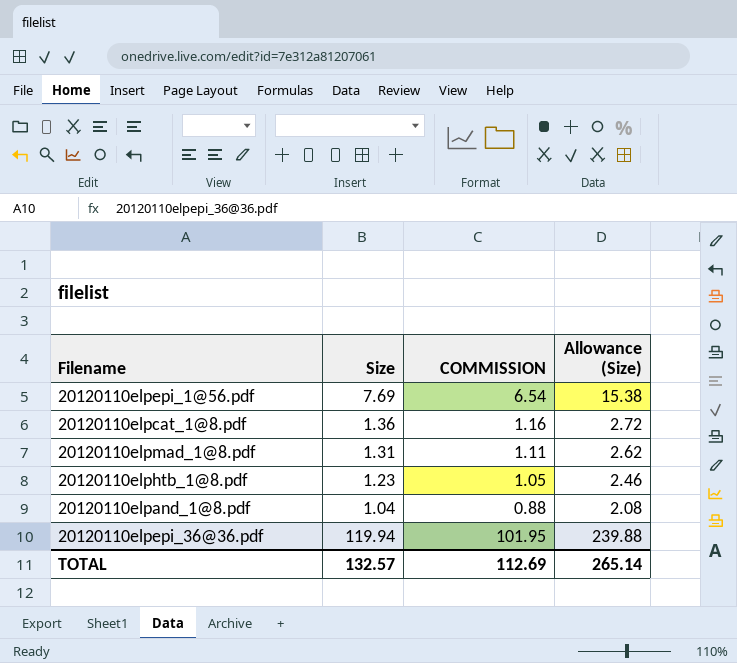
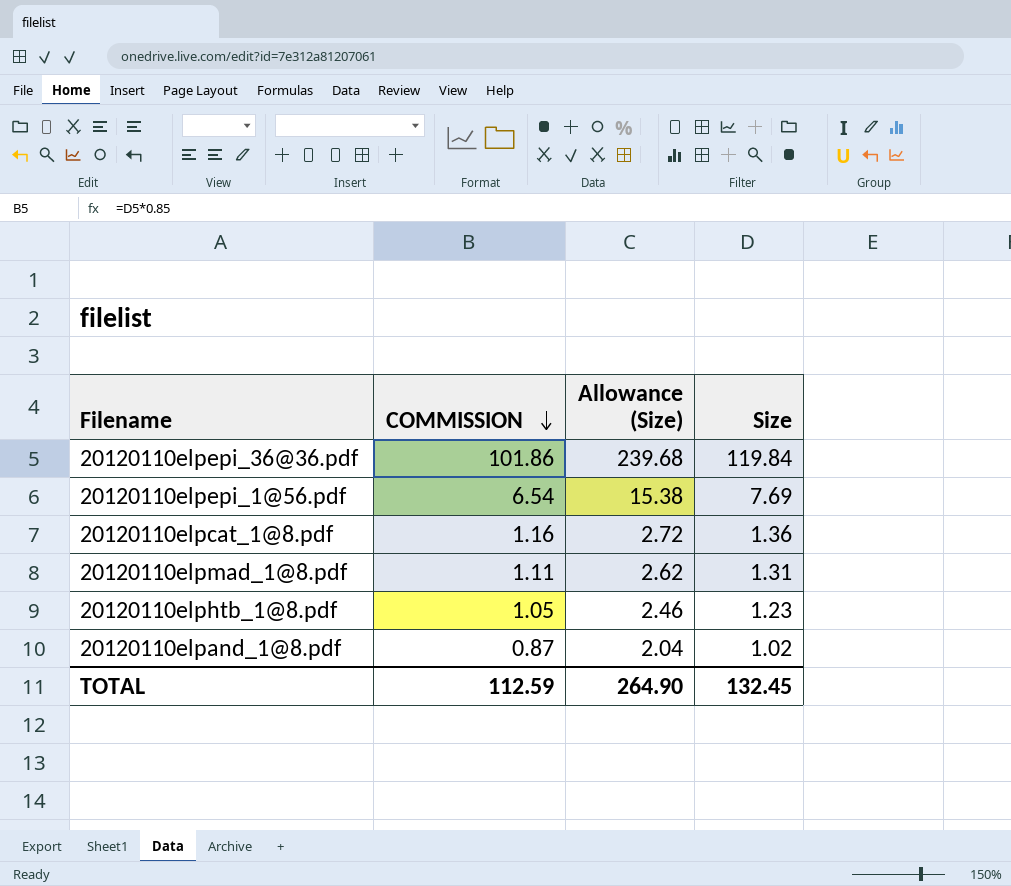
row order: none -> COMMISSION descending
column Size | position: 2 -> 4
20120110elpepi_36@36.pdf | COMMISSION: 101.95 -> 101.86
20120110elpepi_36@36.pdf | Allowance (Size): 239.88 -> 239.68
20120110elpepi_36@36.pdf | Size: 119.94 -> 119.84
20120110elpand_1@8.pdf | COMMISSION: 0.88 -> 0.87
20120110elpand_1@8.pdf | Allowance (Size): 2.08 -> 2.04
20120110elpand_1@8.pdf | Size: 1.04 -> 1.02
TOTAL | COMMISSION: 112.69 -> 112.59
TOTAL | Allowance (Size): 265.14 -> 264.90
TOTAL | Size: 132.57 -> 132.45

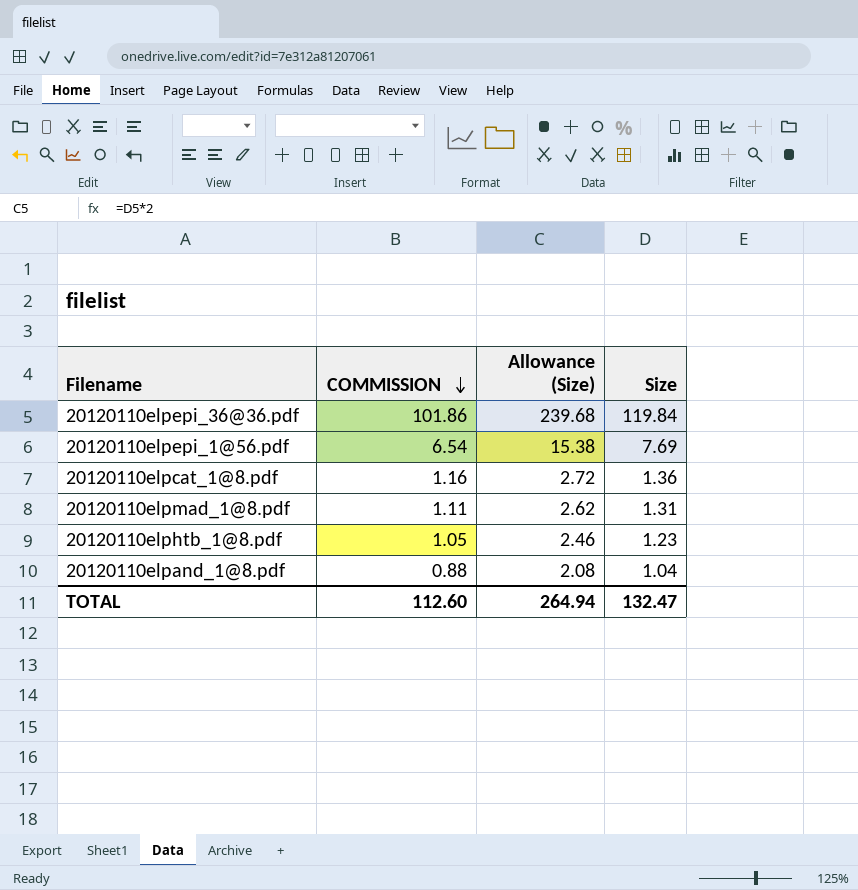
20120110elpand_1@8.pdf | COMMISSION: 0.87 -> 0.88
20120110elpand_1@8.pdf | Allowance (Size): 2.04 -> 2.08
20120110elpand_1@8.pdf | Size: 1.02 -> 1.04
TOTAL | COMMISSION: 112.59 -> 112.60
TOTAL | Allowance (Size): 264.90 -> 264.94
TOTAL | Size: 132.45 -> 132.47

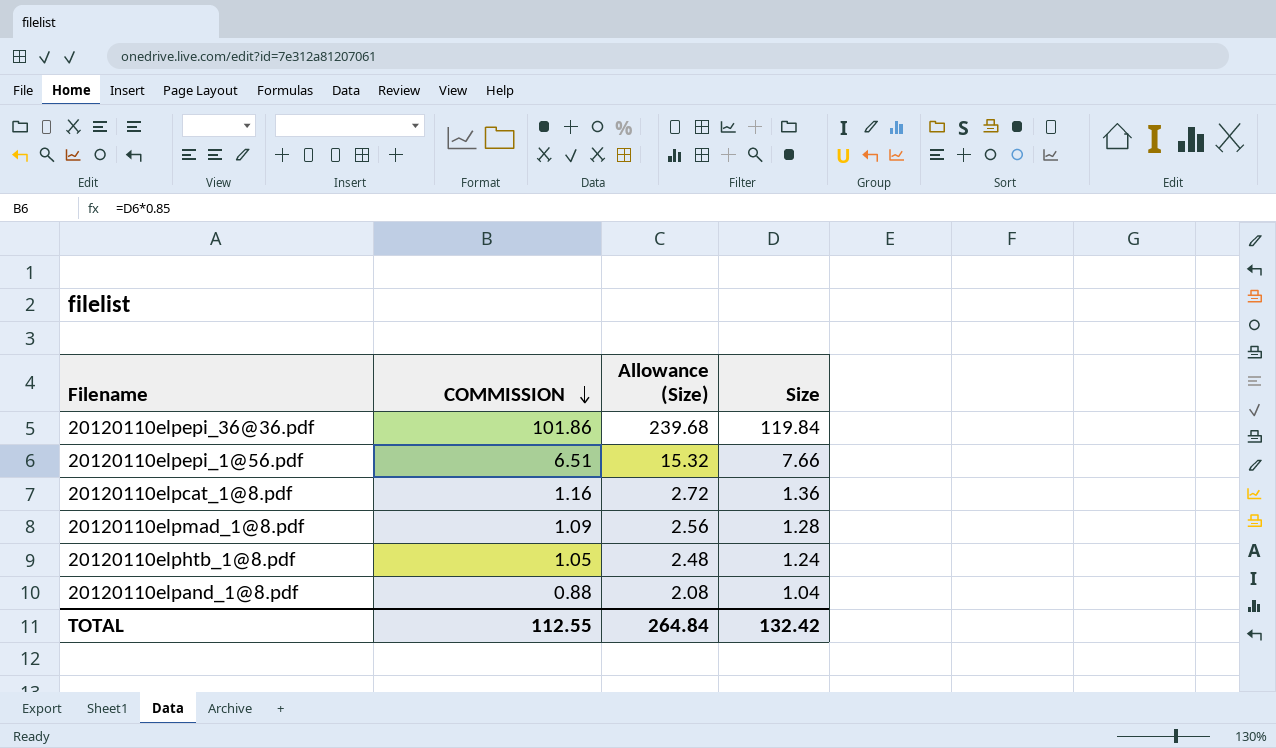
20120110elpepi_1@56.pdf | COMMISSION: 6.54 -> 6.51
20120110elpepi_1@56.pdf | Allowance (Size): 15.38 -> 15.32
20120110elpepi_1@56.pdf | Size: 7.69 -> 7.66
20120110elpmad_1@8.pdf | COMMISSION: 1.11 -> 1.09
20120110elpmad_1@8.pdf | Allowance (Size): 2.62 -> 2.56
20120110elpmad_1@8.pdf | Size: 1.31 -> 1.28
20120110elphtb_1@8.pdf | Allowance (Size): 2.46 -> 2.48
20120110elphtb_1@8.pdf | Size: 1.23 -> 1.24
TOTAL | COMMISSION: 112.60 -> 112.55
TOTAL | Allowance (Size): 264.94 -> 264.84
TOTAL | Size: 132.47 -> 132.42

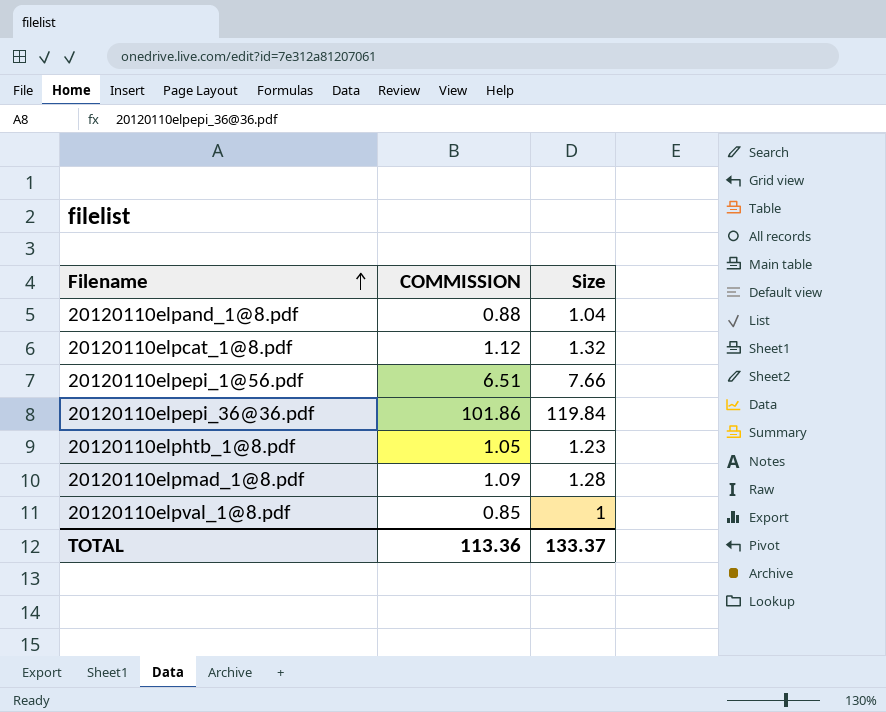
row order: COMMISSION descending -> Filename ascending
column Allowance (Size) | formula: [Size] * 2 -> none
20120110elpcat_1@8.pdf | COMMISSION: 1.16 -> 1.12
20120110elpcat_1@8.pdf | Size: 1.36 -> 1.32
20120110elphtb_1@8.pdf | Size: 1.24 -> 1.23
row 20120110elpval_1@8.pdf: none -> 0.85 | 1
TOTAL | COMMISSION: 112.55 -> 113.36
TOTAL | Size: 132.42 -> 133.37

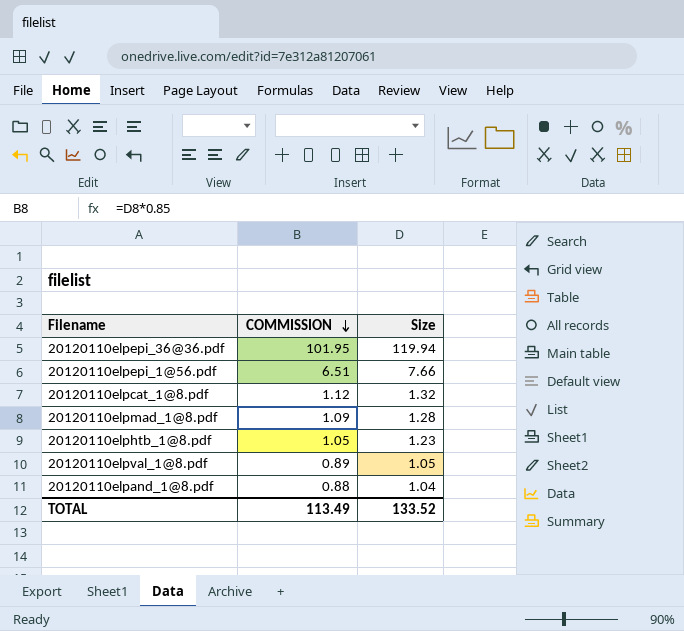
row order: Filename ascending -> COMMISSION descending
20120110elpepi_36@36.pdf | COMMISSION: 101.86 -> 101.95
20120110elpepi_36@36.pdf | Size: 119.84 -> 119.94
20120110elpval_1@8.pdf | COMMISSION: 0.85 -> 0.89
20120110elpval_1@8.pdf | Size: 1 -> 1.05
TOTAL | COMMISSION: 113.36 -> 113.49
TOTAL | Size: 133.37 -> 133.52

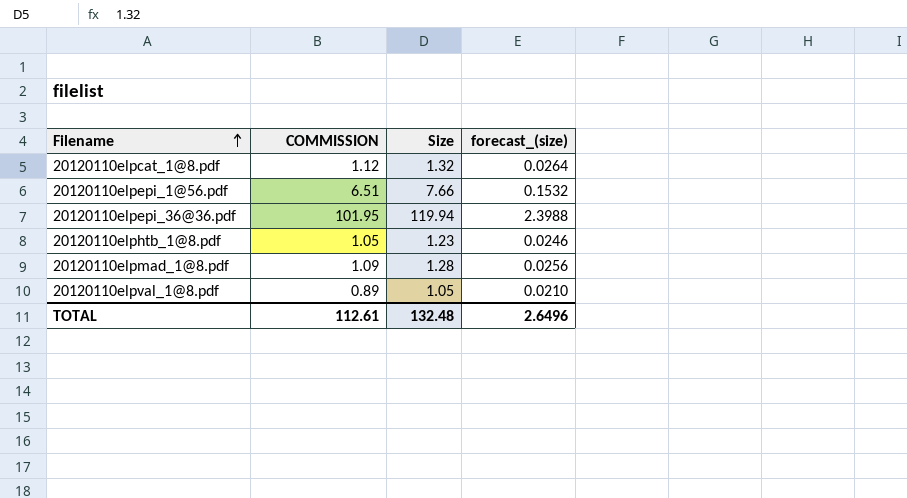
row order: COMMISSION descending -> Filename ascending
column forecast_(size) | formula: none -> [Size] * 0.02
row 20120110elpand_1@8.pdf: 0.88 | 1.04 -> none
TOTAL | COMMISSION: 113.49 -> 112.61
TOTAL | Size: 133.52 -> 132.48

